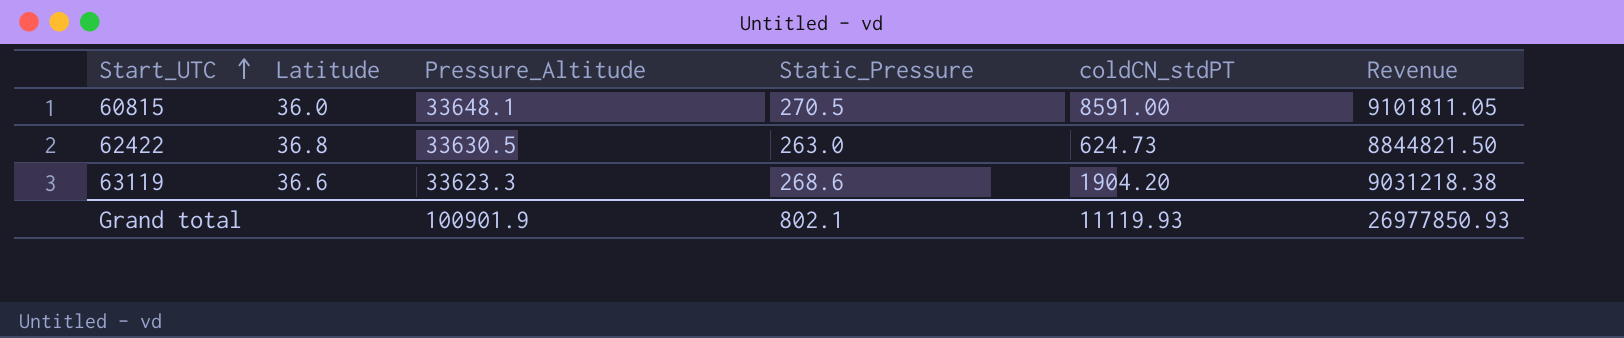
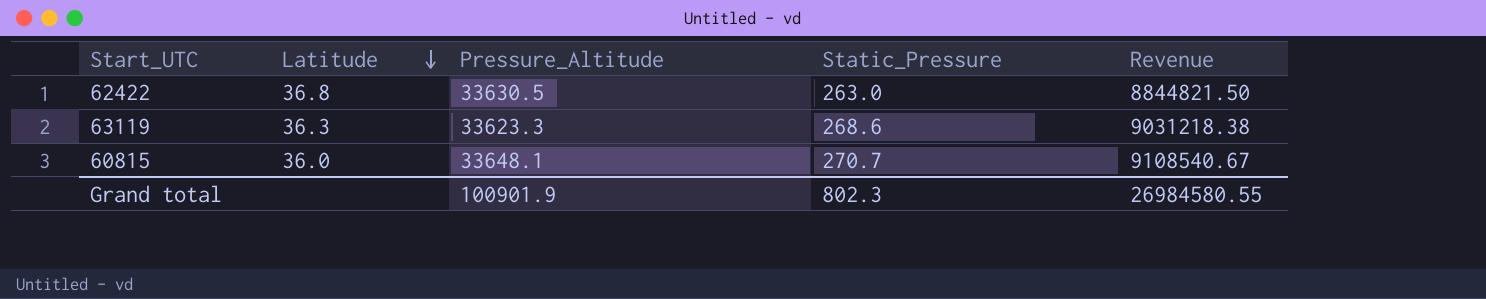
row order: Start_UTC ascending -> Latitude descending
column coldCN_stdPT | position: 5 -> none
63119 | Latitude: 36.6 -> 36.3
60815 | Static_Pressure: 270.5 -> 270.7
60815 | Revenue: 9101811.05 -> 9108540.67
Grand total | Static_Pressure: 802.1 -> 802.3
Grand total | Revenue: 26977850.93 -> 26984580.55

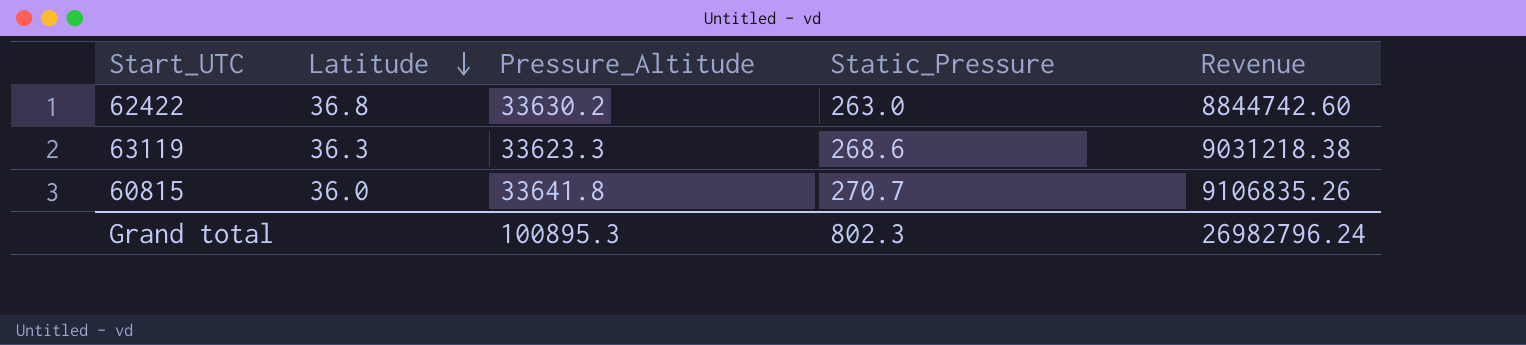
62422 | Pressure_Altitude: 33630.5 -> 33630.2
62422 | Revenue: 8844821.50 -> 8844742.60
60815 | Pressure_Altitude: 33648.1 -> 33641.8
60815 | Revenue: 9108540.67 -> 9106835.26
Grand total | Pressure_Altitude: 100901.9 -> 100895.3
Grand total | Revenue: 26984580.55 -> 26982796.24

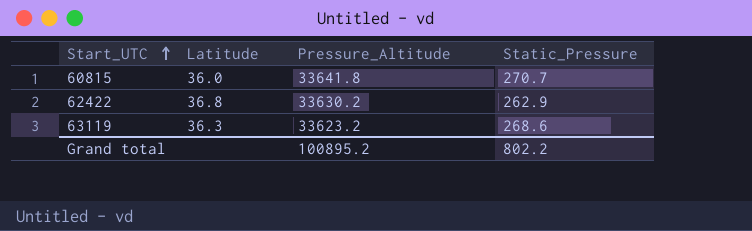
row order: Latitude descending -> Start_UTC ascending
column Revenue | formula: [Pressure_Altitude] * [Static_Pressure] -> none
62422 | Static_Pressure: 263.0 -> 262.9
63119 | Pressure_Altitude: 33623.3 -> 33623.2
Grand total | Pressure_Altitude: 100895.3 -> 100895.2
Grand total | Static_Pressure: 802.3 -> 802.2

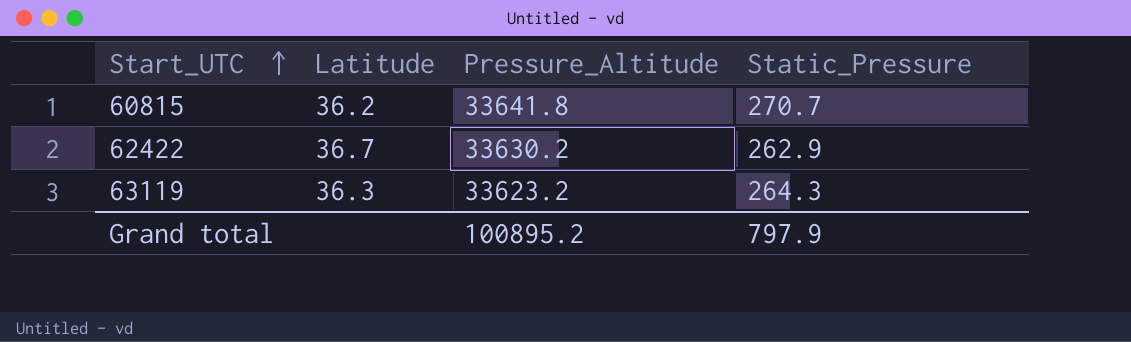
60815 | Latitude: 36.0 -> 36.2
62422 | Latitude: 36.8 -> 36.7
63119 | Static_Pressure: 268.6 -> 264.3
Grand total | Static_Pressure: 802.2 -> 797.9

